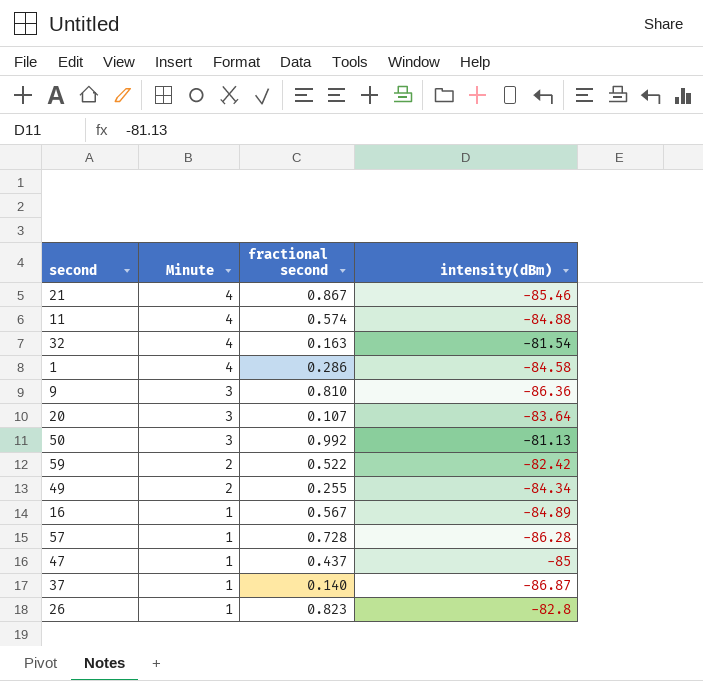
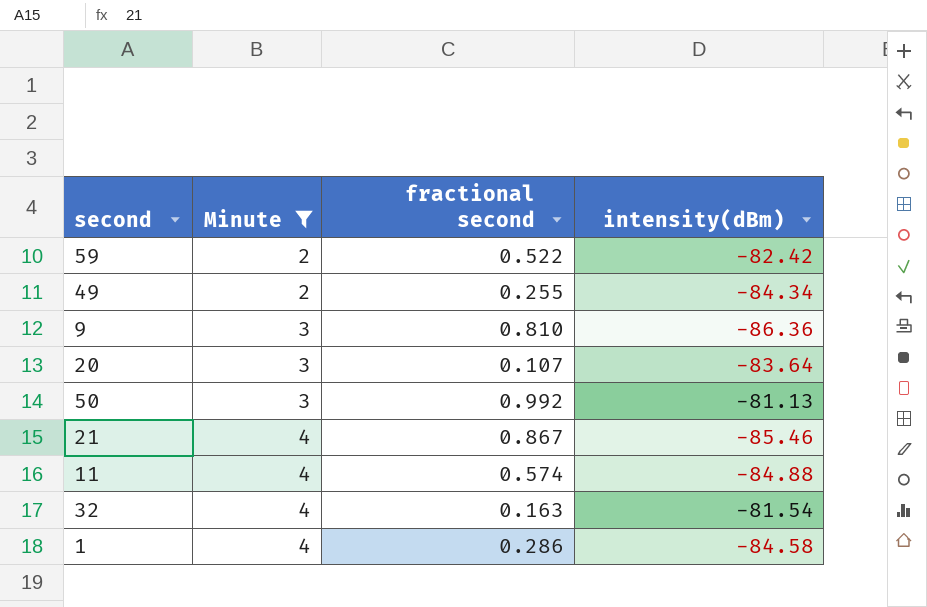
filter: none -> Minute != 1
row order: Minute descending -> Minute ascending

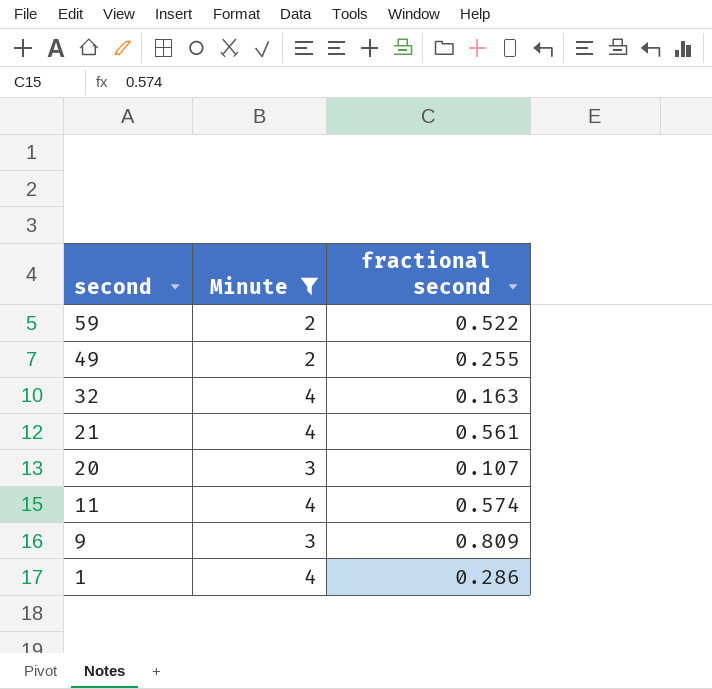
row order: Minute ascending -> second descending
column intensity(dBm) | position: 4 -> none
row 50: 3 | 0.992 | -81.13 -> none
21 | fractional second: 0.867 -> 0.561
9 | fractional second: 0.810 -> 0.809

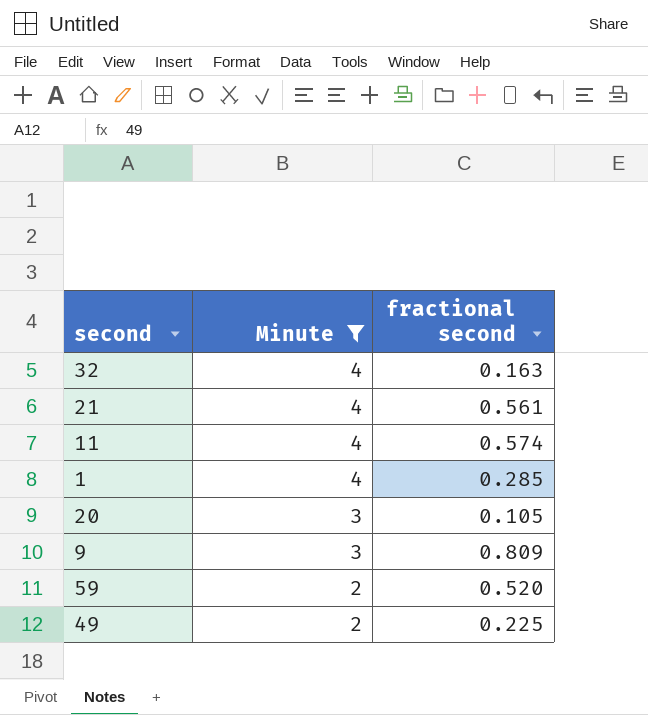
row order: second descending -> Minute descending
1 | fractional second: 0.286 -> 0.285
20 | fractional second: 0.107 -> 0.105
59 | fractional second: 0.522 -> 0.520
49 | fractional second: 0.255 -> 0.225

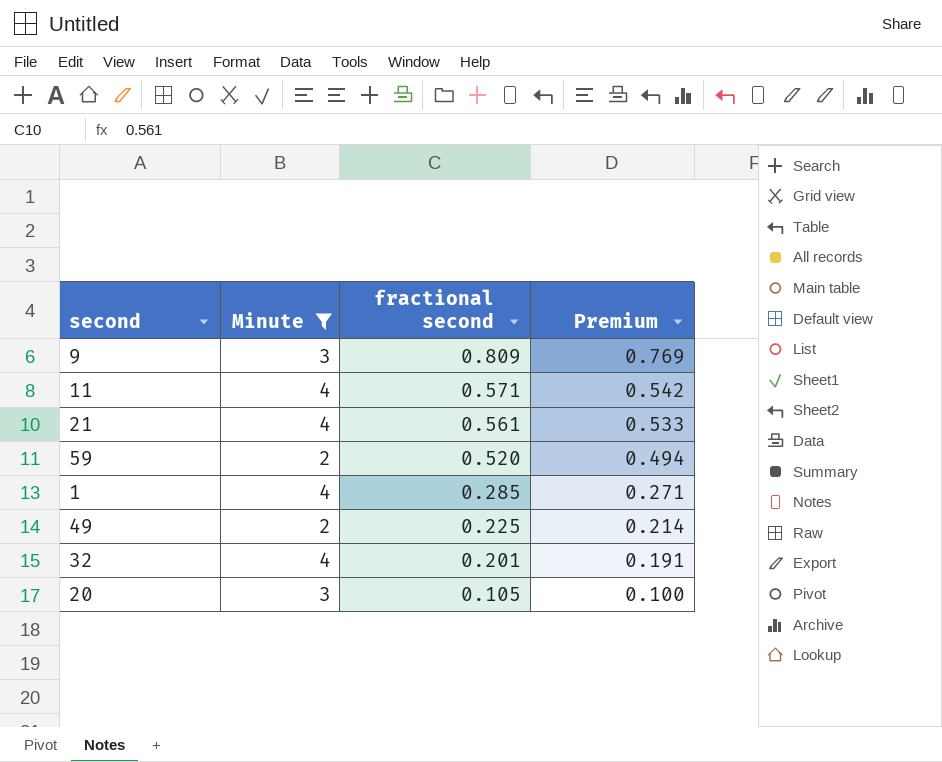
row order: Minute descending -> fractional second descending
column Premium | formula: none -> [fractional second] * 0.95
11 | fractional second: 0.574 -> 0.571
32 | fractional second: 0.163 -> 0.201

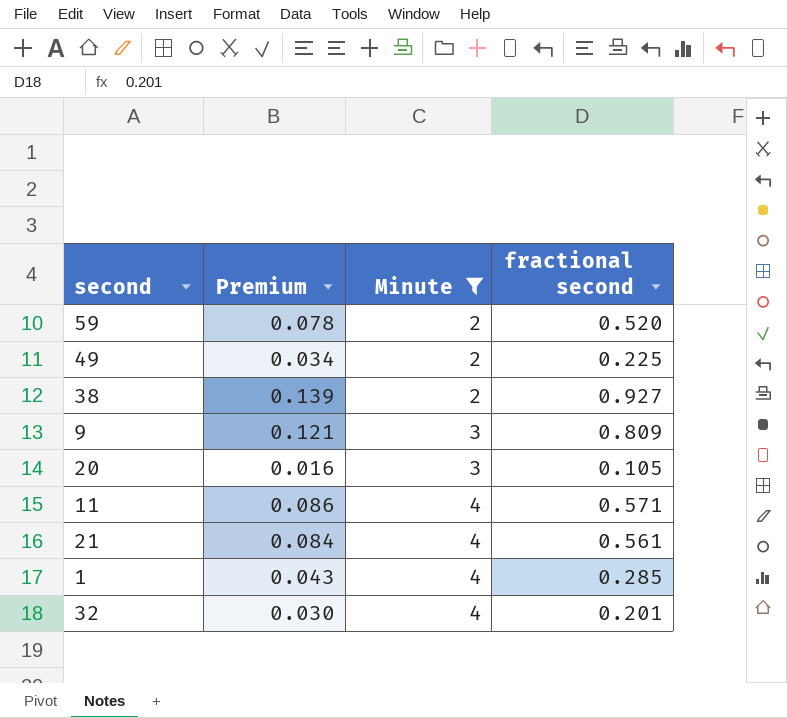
row order: fractional second descending -> Minute ascending
column Premium | formula: [fractional second] * 0.95 -> [fractional second] * 0.15
column Premium | position: 4 -> 2
row 38: none -> 0.139 | 2 | 0.927

